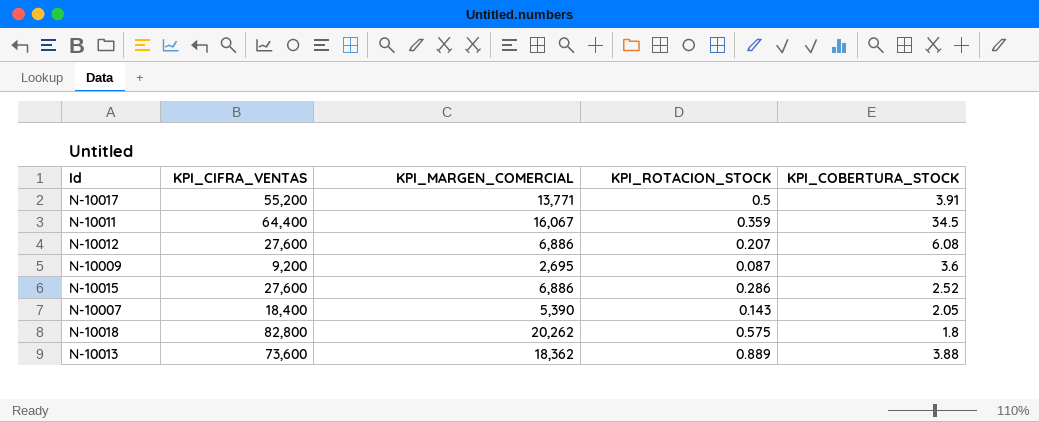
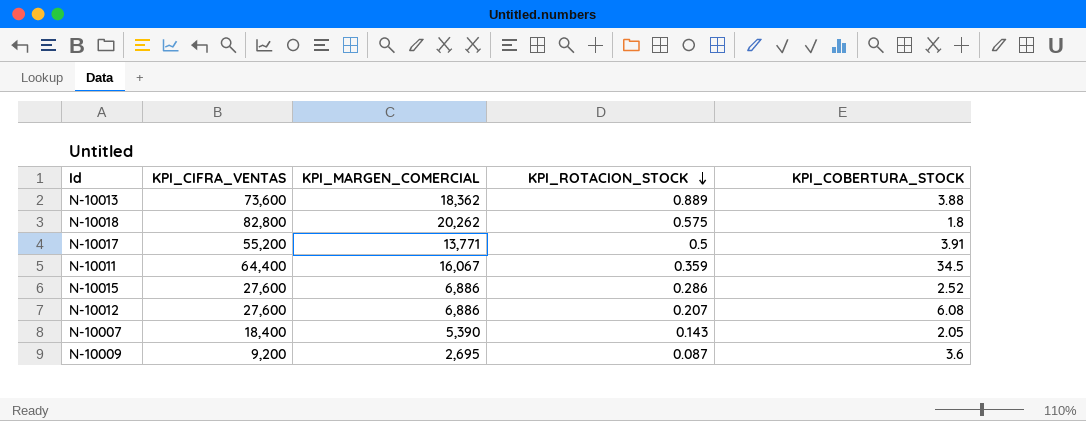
row order: none -> KPI_ROTACION_STOCK descending

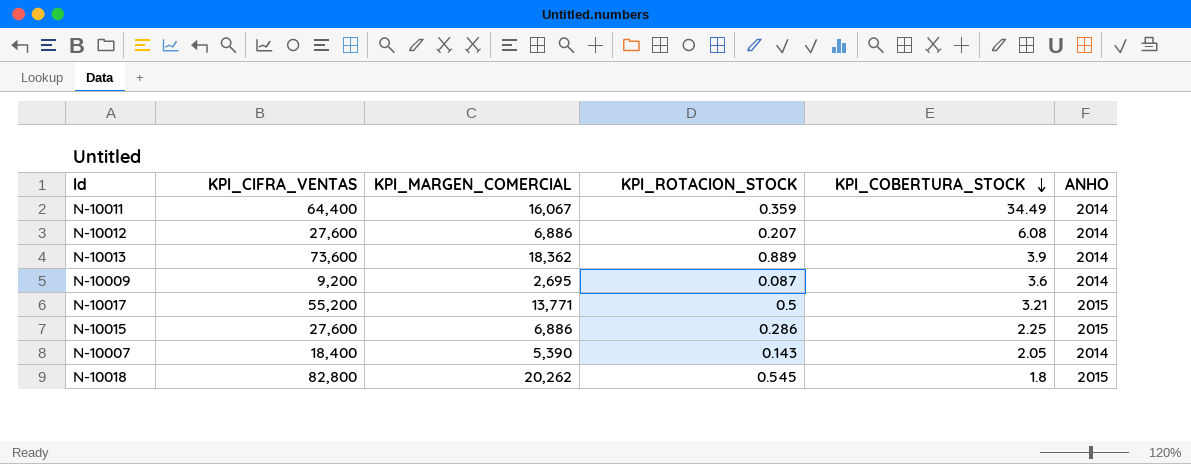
row order: KPI_ROTACION_STOCK descending -> KPI_COBERTURA_STOCK descending
column ANHO | position: none -> 6
N-10011 | KPI_COBERTURA_STOCK: 34.5 -> 34.49
N-10013 | KPI_COBERTURA_STOCK: 3.88 -> 3.9
N-10017 | KPI_COBERTURA_STOCK: 3.91 -> 3.21
N-10015 | KPI_COBERTURA_STOCK: 2.52 -> 2.25
N-10018 | KPI_ROTACION_STOCK: 0.575 -> 0.545

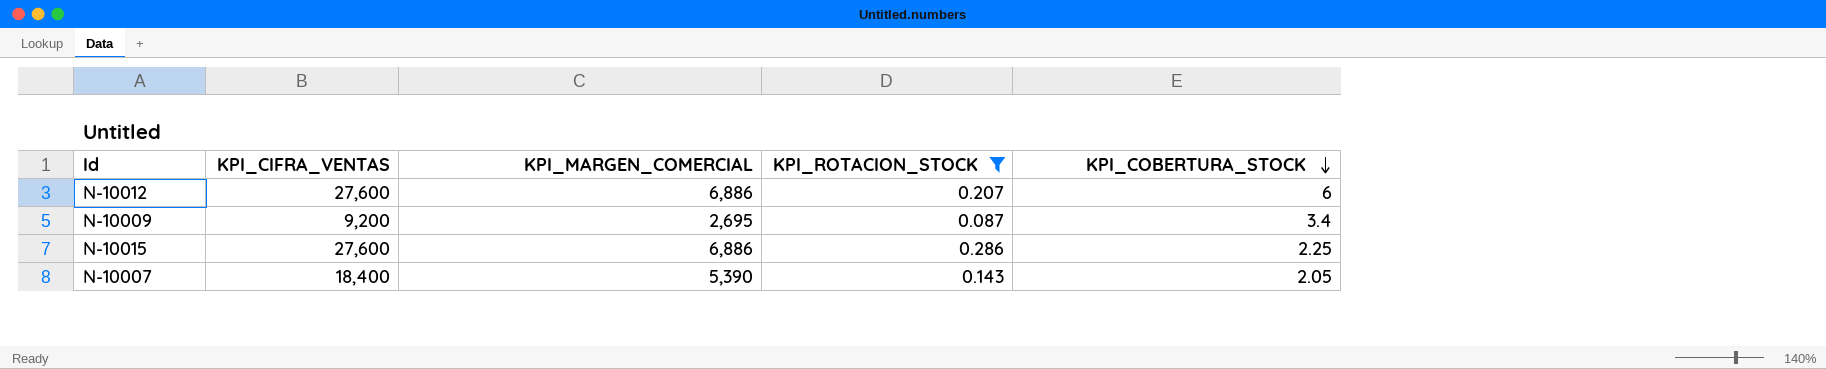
filter: none -> KPI_ROTACION_STOCK <= 0.286
column ANHO | position: 6 -> none
N-10012 | KPI_COBERTURA_STOCK: 6.08 -> 6
N-10009 | KPI_COBERTURA_STOCK: 3.6 -> 3.4

